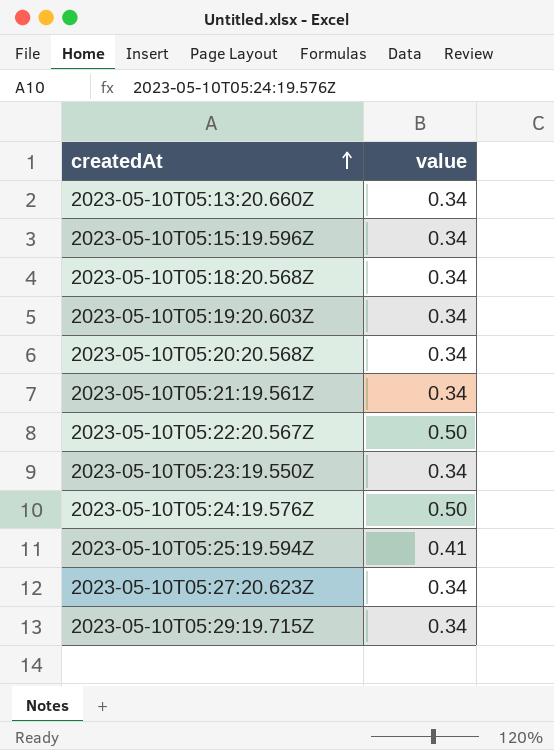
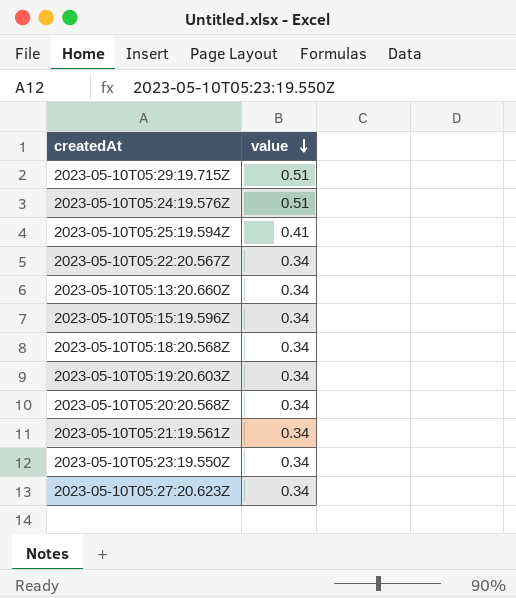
row order: createdAt ascending -> value descending
2023-05-10T05:29:19.715Z | value: 0.34 -> 0.51
2023-05-10T05:24:19.576Z | value: 0.50 -> 0.51
2023-05-10T05:22:20.567Z | value: 0.50 -> 0.34

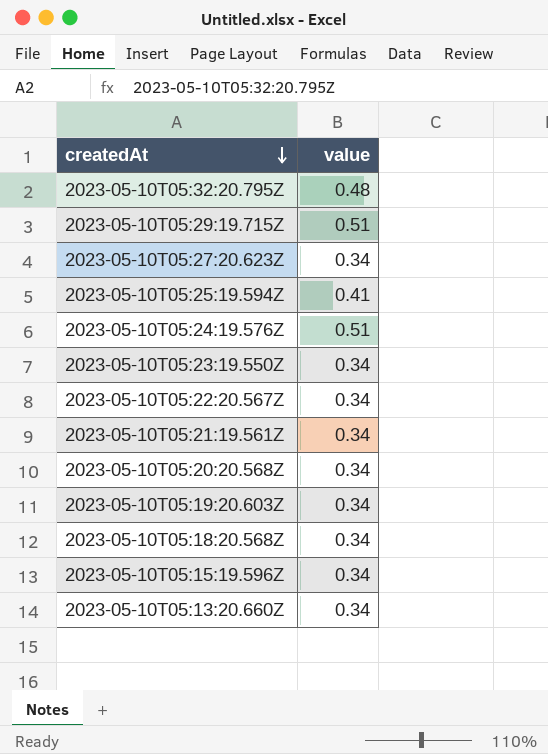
row order: value descending -> createdAt descending
row 2023-05-10T05:32:20.795Z: none -> 0.48

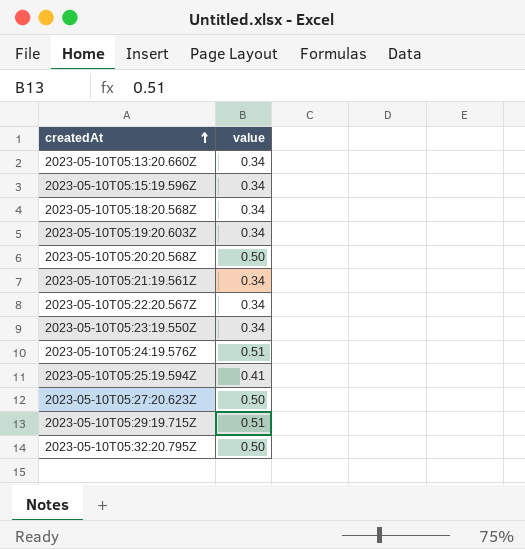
row order: createdAt descending -> createdAt ascending
2023-05-10T05:20:20.568Z | value: 0.34 -> 0.50
2023-05-10T05:27:20.623Z | value: 0.34 -> 0.50
2023-05-10T05:32:20.795Z | value: 0.48 -> 0.50

